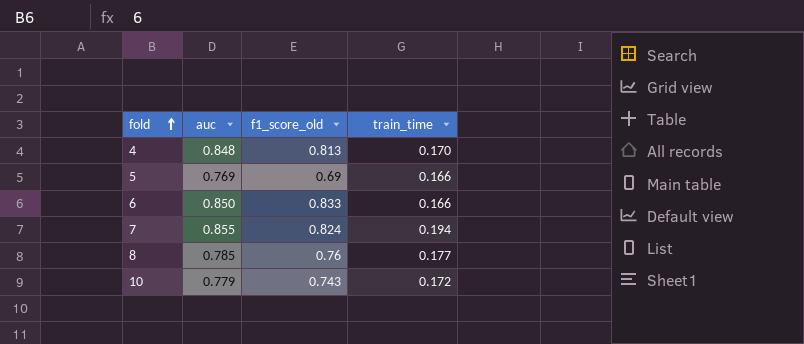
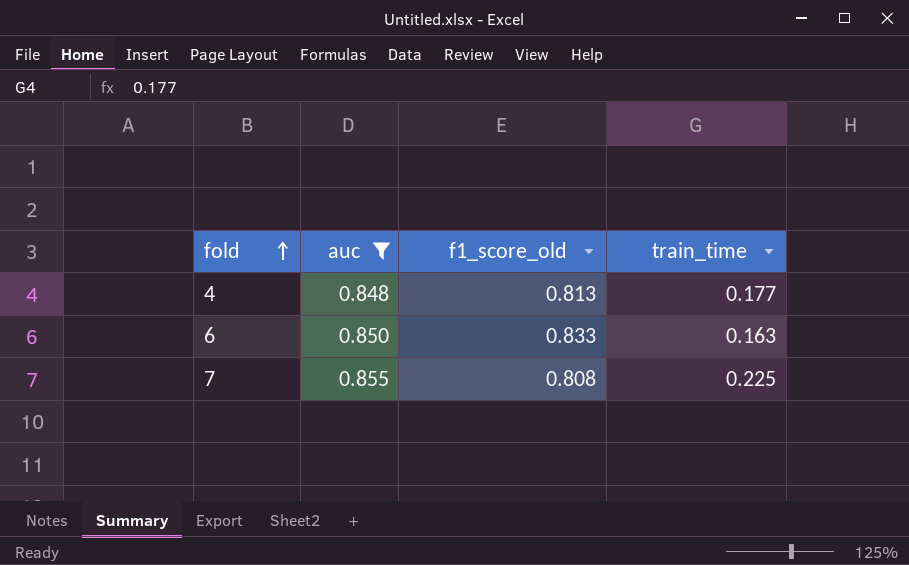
filter: none -> auc >= 0.848
4 | train_time: 0.170 -> 0.177
6 | train_time: 0.166 -> 0.163
7 | f1_score_old: 0.824 -> 0.808
7 | train_time: 0.194 -> 0.225

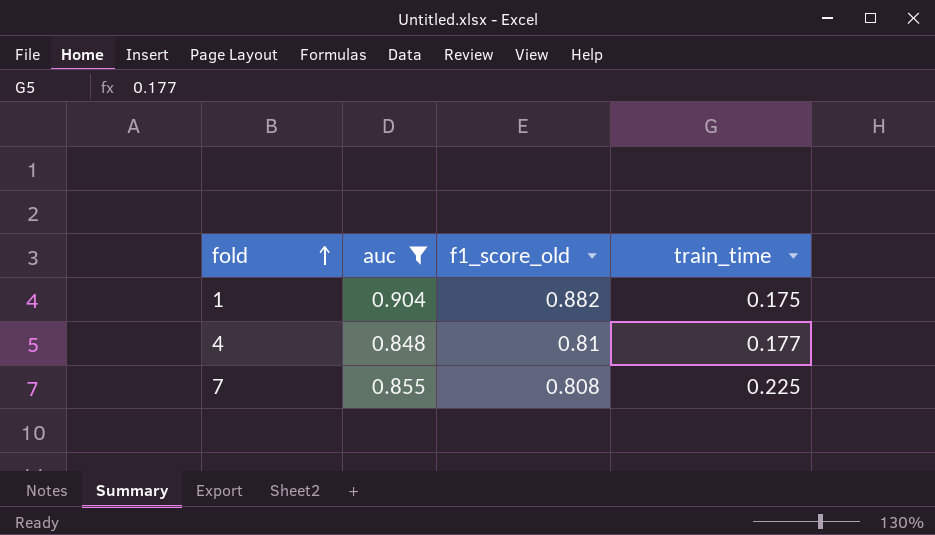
row 6: 0.850 | 0.833 | 0.163 -> none
row 1: none -> 0.904 | 0.882 | 0.175
4 | f1_score_old: 0.813 -> 0.81

